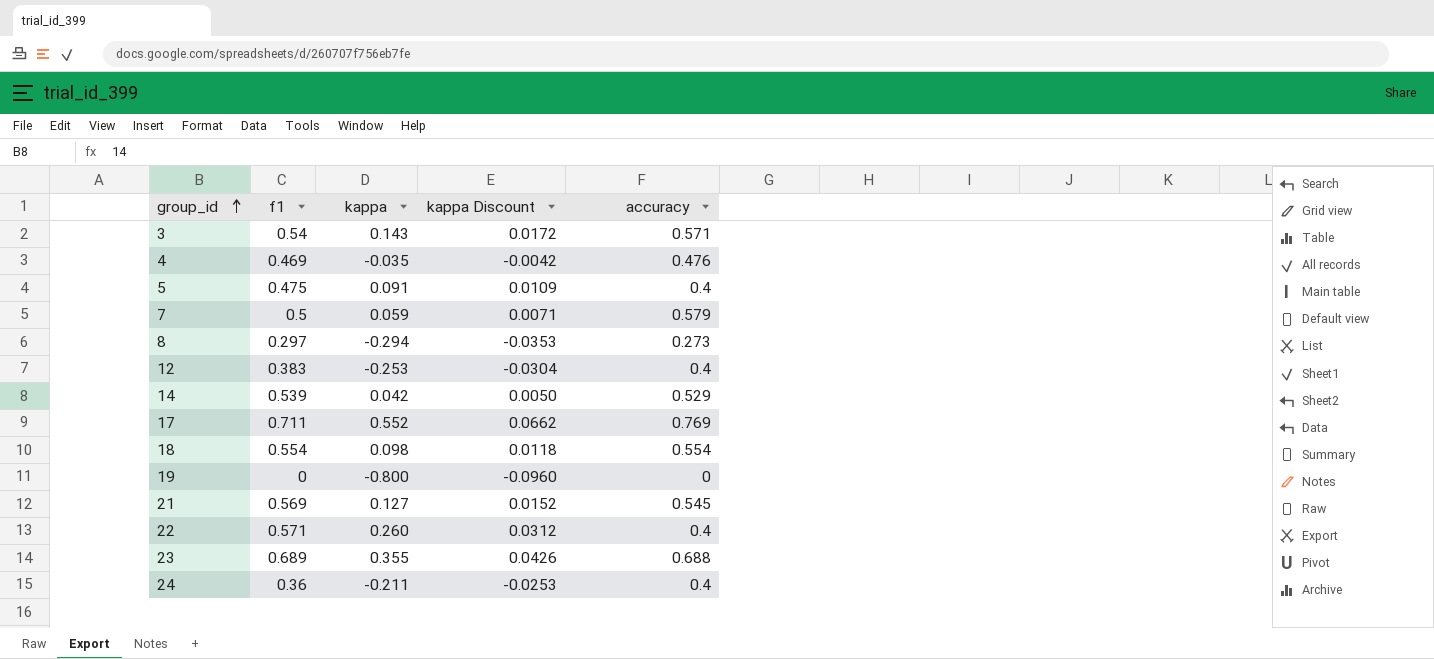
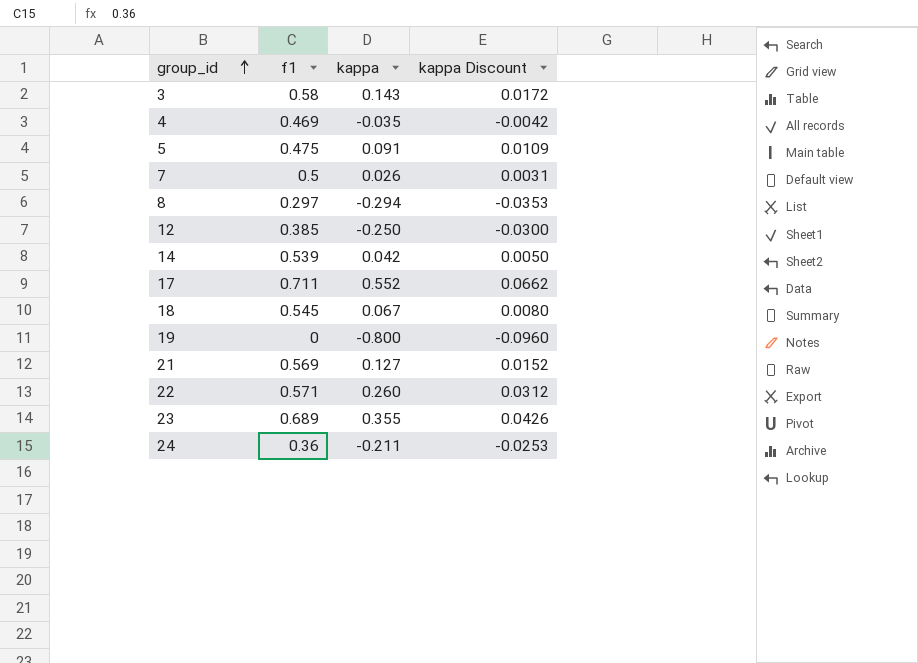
column accuracy | position: 5 -> none
3 | f1: 0.54 -> 0.58
7 | kappa: 0.059 -> 0.026
7 | kappa Discount: 0.0071 -> 0.0031
12 | f1: 0.383 -> 0.385
12 | kappa: -0.253 -> -0.250
12 | kappa Discount: -0.0304 -> -0.0300
18 | f1: 0.554 -> 0.545
18 | kappa: 0.098 -> 0.067
18 | kappa Discount: 0.0118 -> 0.0080

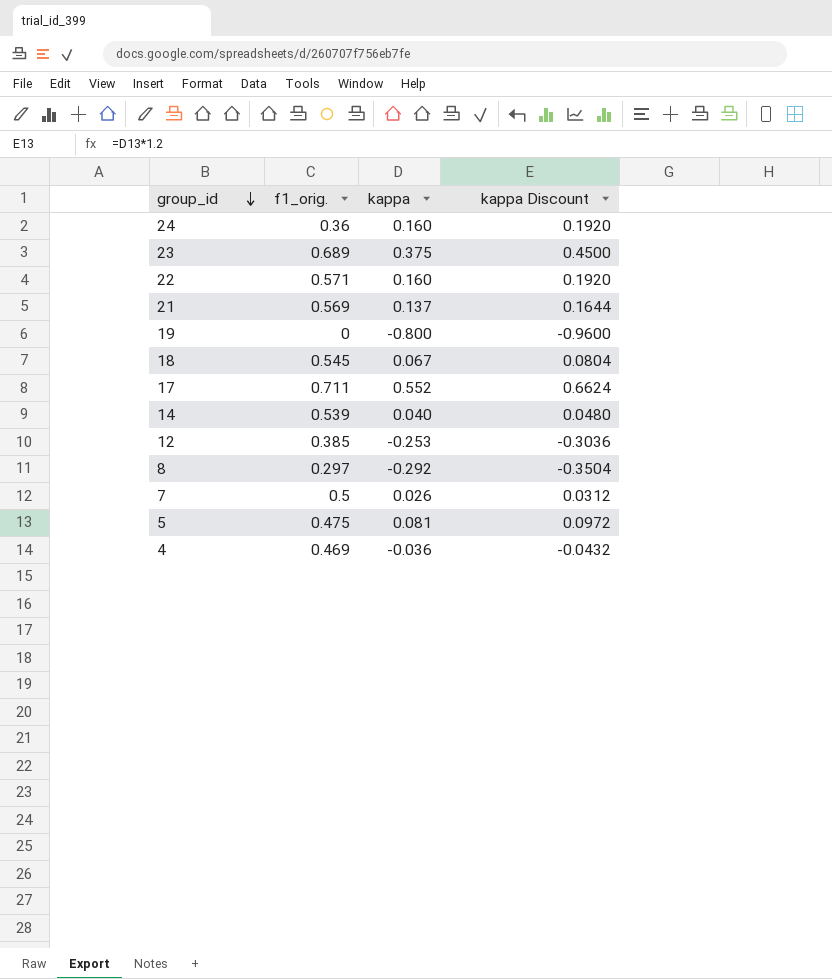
row order: group_id ascending -> group_id descending
column name: f1 -> f1_orig.
column kappa Discount | formula: [kappa] * 0.12 -> [kappa] * 1.2
row 3: 0.58 | 0.143 | 0.0172 -> none
24 | kappa: -0.211 -> 0.160
23 | kappa: 0.355 -> 0.375
22 | kappa: 0.260 -> 0.160
21 | kappa: 0.127 -> 0.137
14 | kappa: 0.042 -> 0.040
12 | kappa: -0.250 -> -0.253
8 | kappa: -0.294 -> -0.292
5 | kappa: 0.091 -> 0.081
4 | kappa: -0.035 -> -0.036

